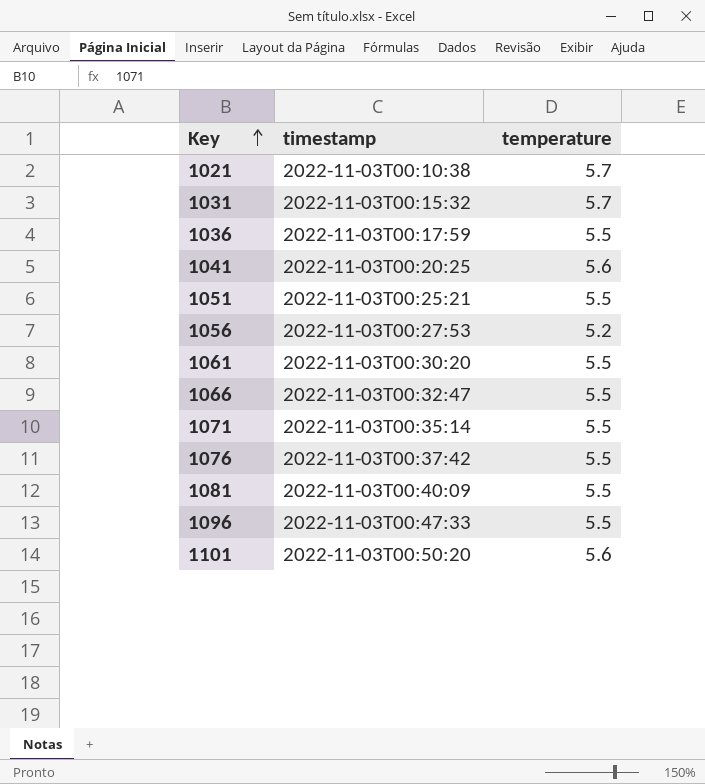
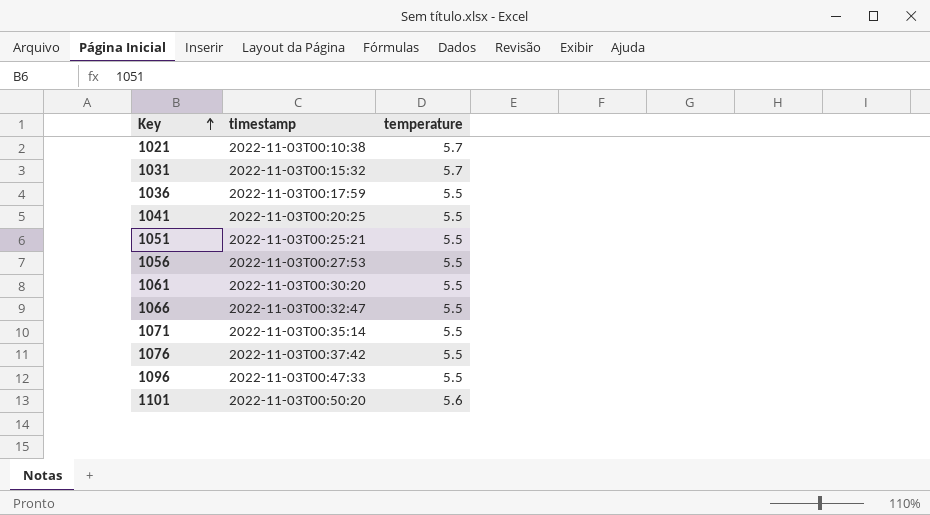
row 1081: 2022-11-03T00:40:09 | 5.5 -> none
1041 | temperature: 5.6 -> 5.5
1056 | temperature: 5.2 -> 5.5

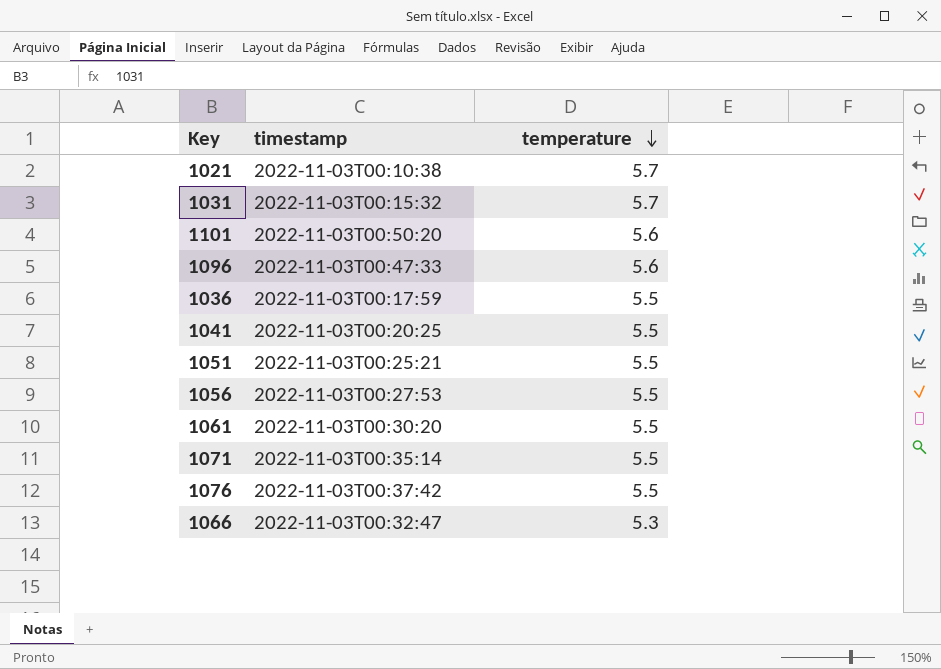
row order: Key ascending -> temperature descending
1096 | temperature: 5.5 -> 5.6
1066 | temperature: 5.5 -> 5.3

